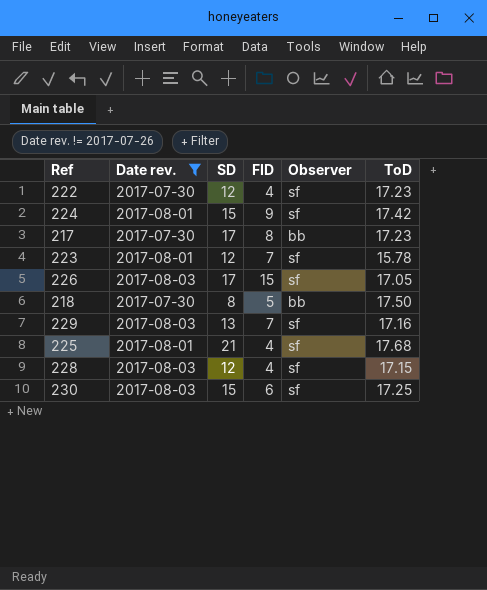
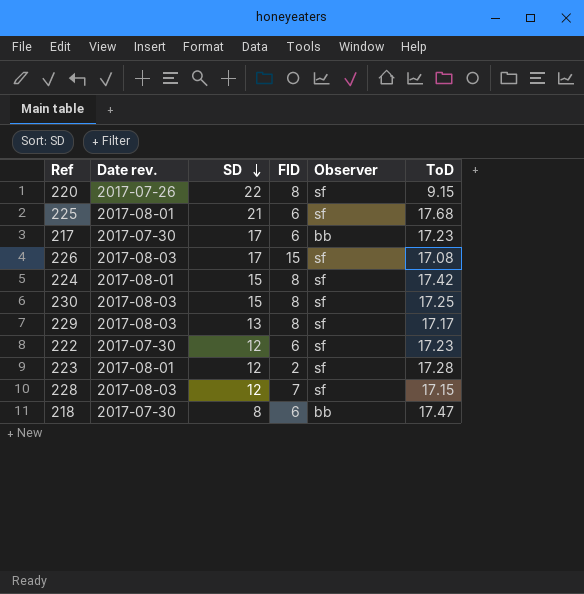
filter: Date rev. != 2017-07-26 -> none
row order: none -> SD descending
225 | FID: 4 -> 6
217 | FID: 8 -> 6
226 | ToD: 17.05 -> 17.08
224 | FID: 9 -> 8
230 | FID: 6 -> 8
229 | FID: 7 -> 8
229 | ToD: 17.16 -> 17.17
222 | FID: 4 -> 6
223 | FID: 7 -> 2
223 | ToD: 15.78 -> 17.28
228 | FID: 4 -> 7
218 | FID: 5 -> 6
218 | ToD: 17.50 -> 17.47

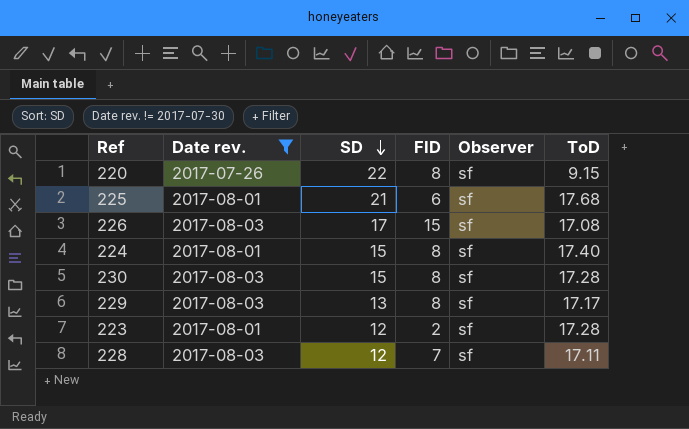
filter: none -> Date rev. != 2017-07-30
224 | ToD: 17.42 -> 17.40
230 | ToD: 17.25 -> 17.28
228 | ToD: 17.15 -> 17.11

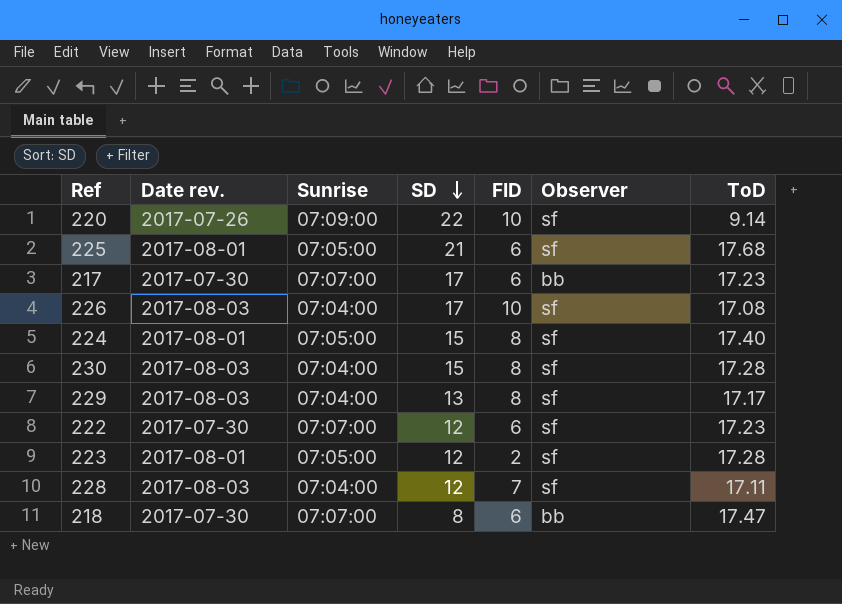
filter: Date rev. != 2017-07-30 -> none
column Sunrise | position: none -> 3
220 | FID: 8 -> 10
220 | ToD: 9.15 -> 9.14
226 | FID: 15 -> 10

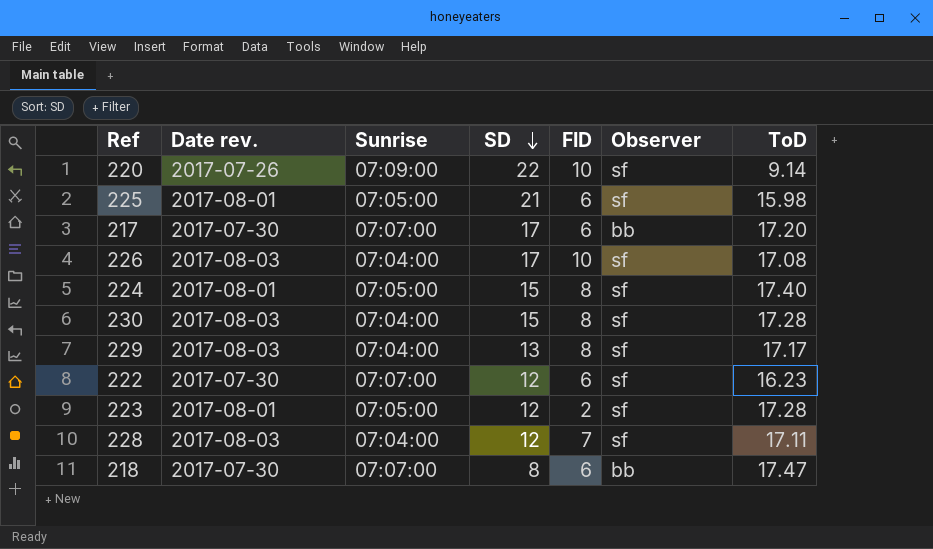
225 | ToD: 17.68 -> 15.98
217 | ToD: 17.23 -> 17.20
222 | ToD: 17.23 -> 16.23

